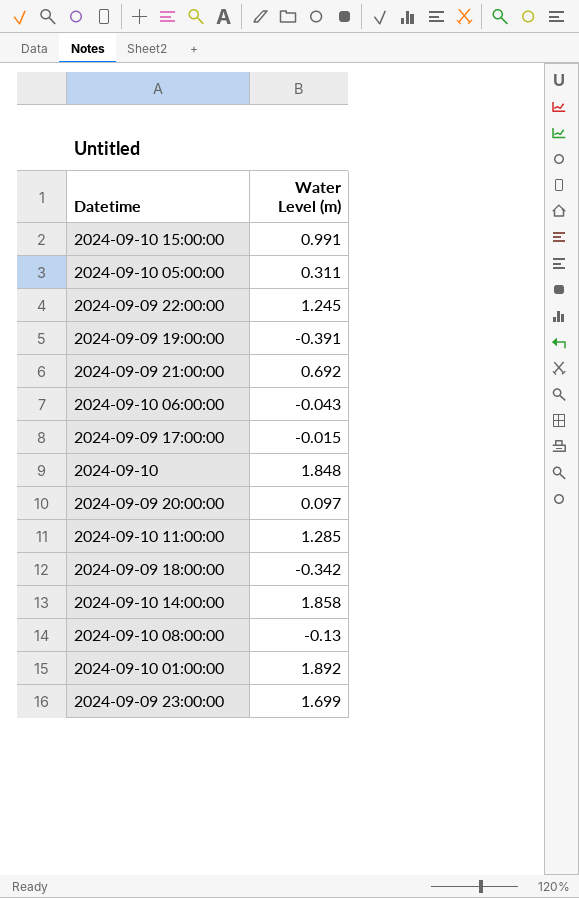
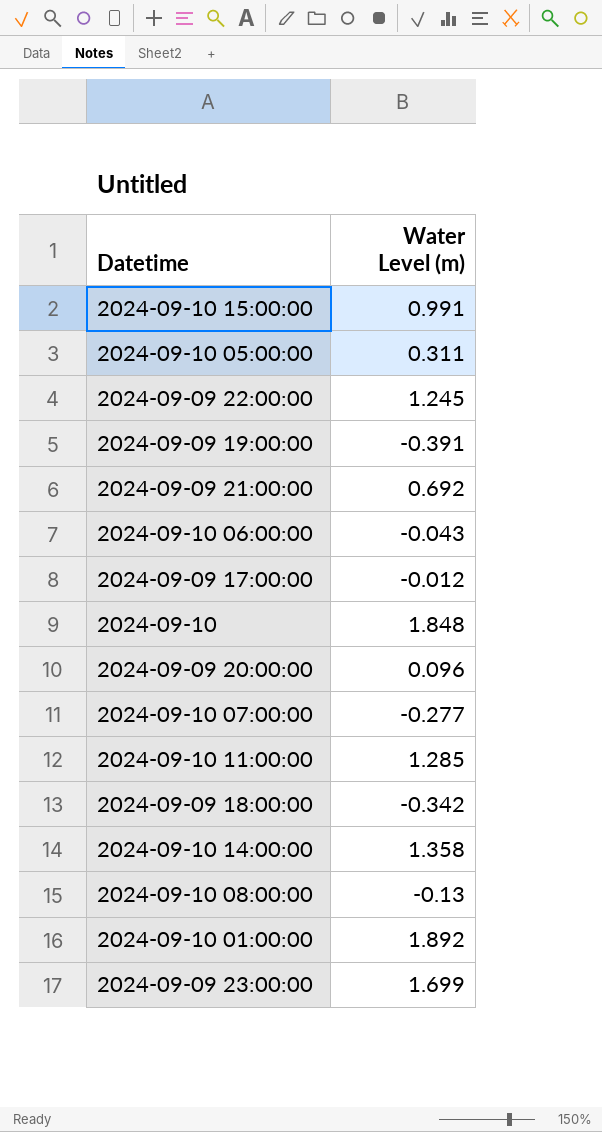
2024-09-09 17:00:00 | Water Level (m): -0.015 -> -0.012
2024-09-09 20:00:00 | Water Level (m): 0.097 -> 0.096
row 2024-09-10 07:00:00: none -> -0.277
2024-09-10 14:00:00 | Water Level (m): 1.858 -> 1.358

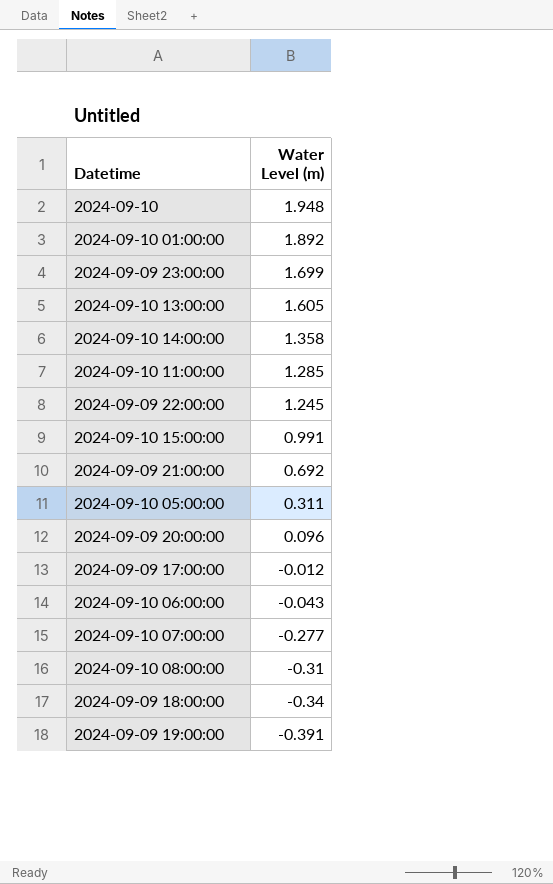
row order: none -> Water Level (m) descending
2024-09-10 | Water Level (m): 1.848 -> 1.948
row 2024-09-10 13:00:00: none -> 1.605
2024-09-10 08:00:00 | Water Level (m): -0.13 -> -0.31
2024-09-09 18:00:00 | Water Level (m): -0.342 -> -0.34

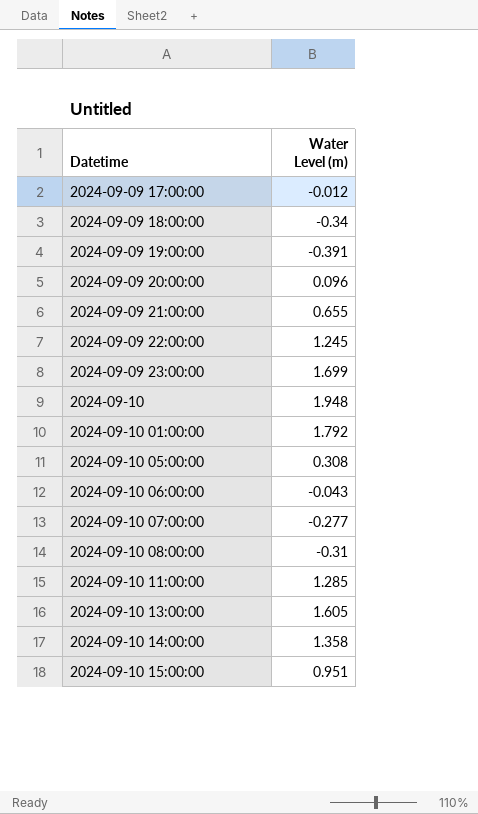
row order: Water Level (m) descending -> Datetime ascending
2024-09-09 21:00:00 | Water Level (m): 0.692 -> 0.655
2024-09-10 01:00:00 | Water Level (m): 1.892 -> 1.792
2024-09-10 05:00:00 | Water Level (m): 0.311 -> 0.308
2024-09-10 15:00:00 | Water Level (m): 0.991 -> 0.951

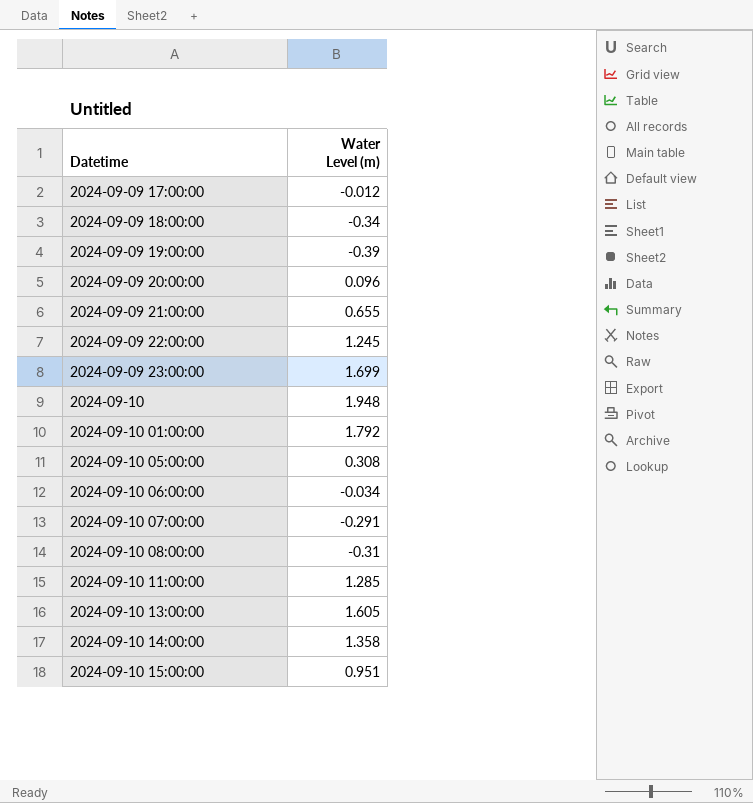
2024-09-09 19:00:00 | Water Level (m): -0.391 -> -0.39
2024-09-10 06:00:00 | Water Level (m): -0.043 -> -0.034
2024-09-10 07:00:00 | Water Level (m): -0.277 -> -0.291

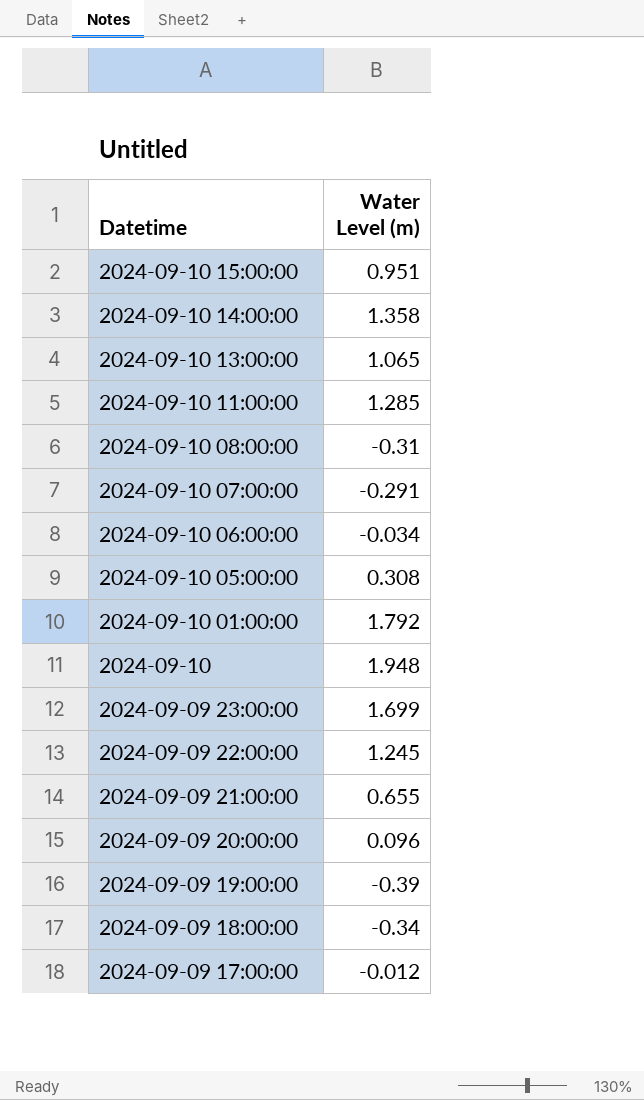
row order: Datetime ascending -> Datetime descending
2024-09-10 13:00:00 | Water Level (m): 1.605 -> 1.065

